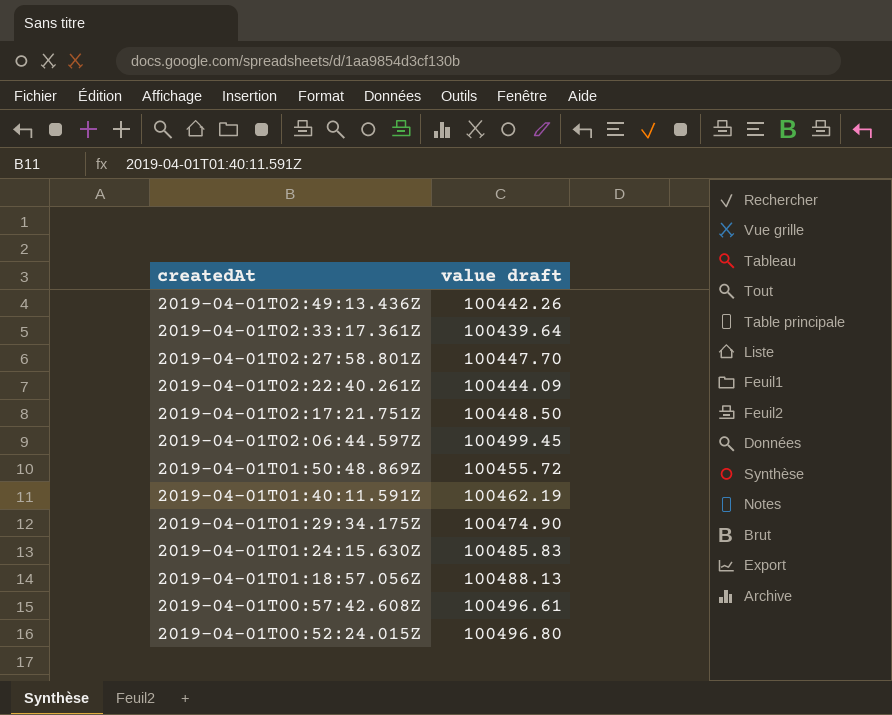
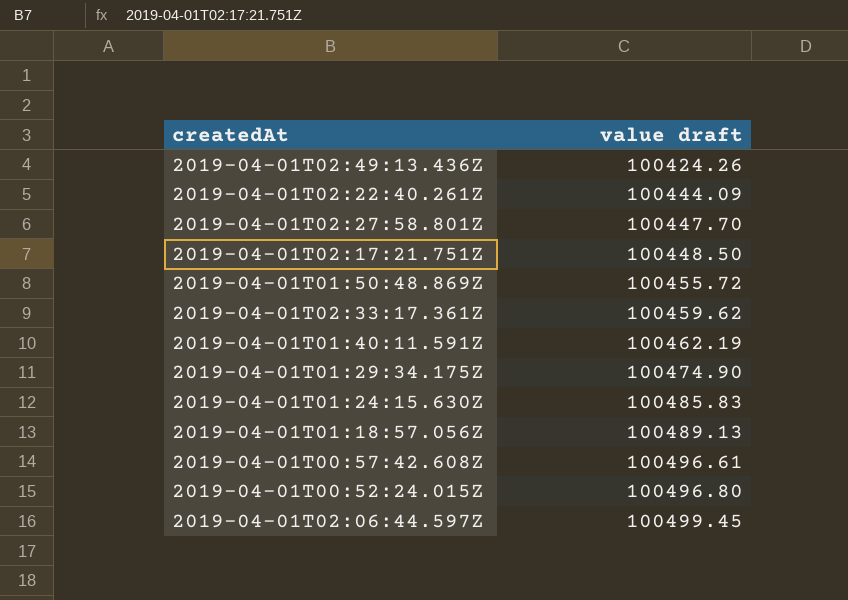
row order: createdAt descending -> value draft ascending
2019-04-01T02:49:13.436Z | value draft: 100442.26 -> 100424.26
2019-04-01T02:33:17.361Z | value draft: 100439.64 -> 100459.62
2019-04-01T01:18:57.056Z | value draft: 100488.13 -> 100489.13

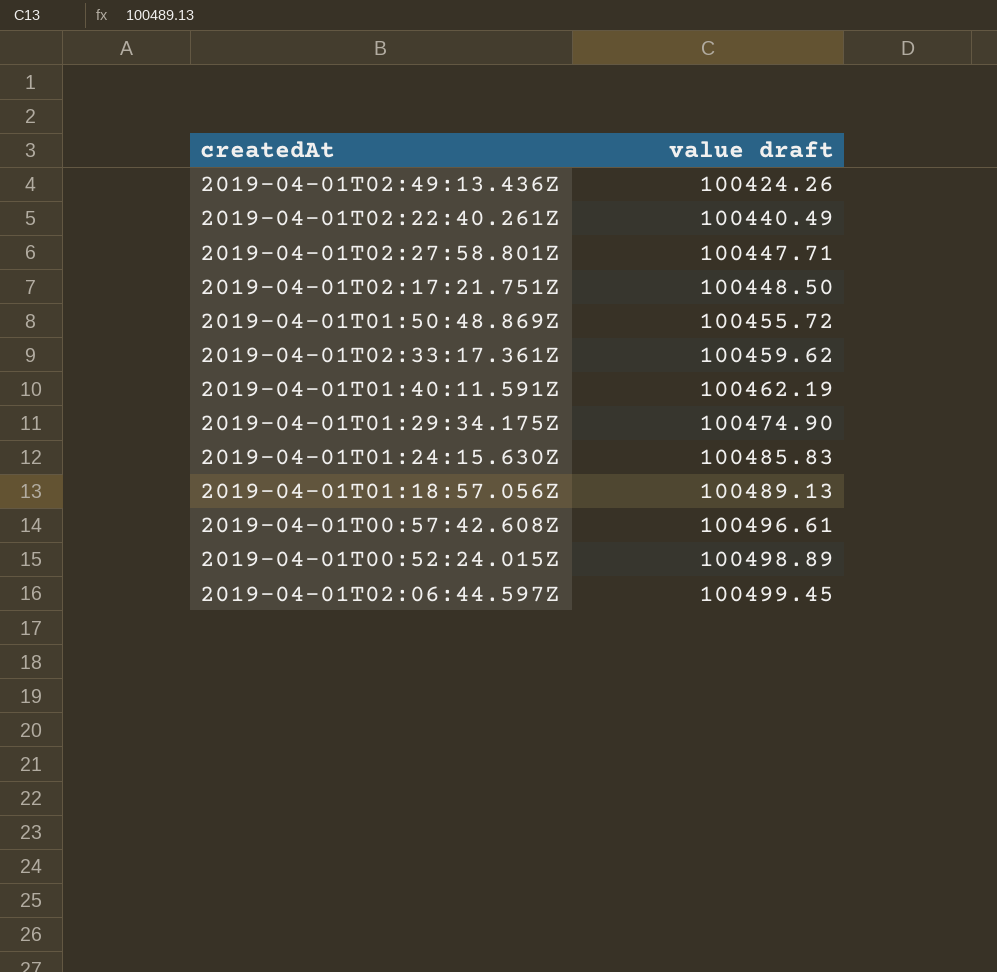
2019-04-01T02:22:40.261Z | value draft: 100444.09 -> 100440.49
2019-04-01T02:27:58.801Z | value draft: 100447.70 -> 100447.71
2019-04-01T00:52:24.015Z | value draft: 100496.80 -> 100498.89

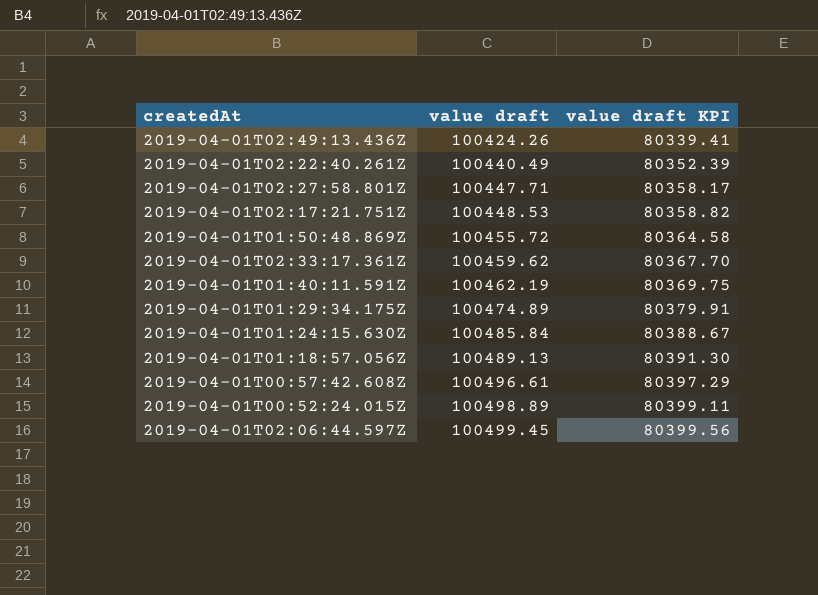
column value draft KPI | formula: none -> [value draft] * 0.8
2019-04-01T02:17:21.751Z | value draft: 100448.50 -> 100448.53
2019-04-01T01:29:34.175Z | value draft: 100474.90 -> 100474.89
2019-04-01T01:24:15.630Z | value draft: 100485.83 -> 100485.84

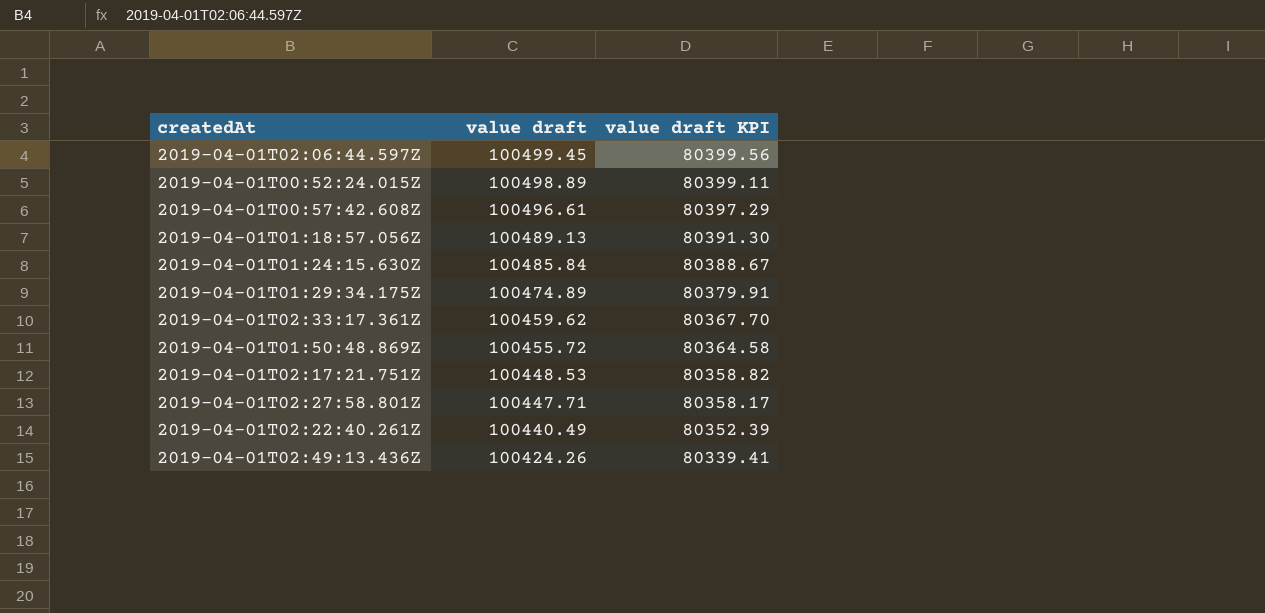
row order: value draft ascending -> value draft descending
row 2019-04-01T01:40:11.591Z: 100462.19 | 80369.75 -> none

